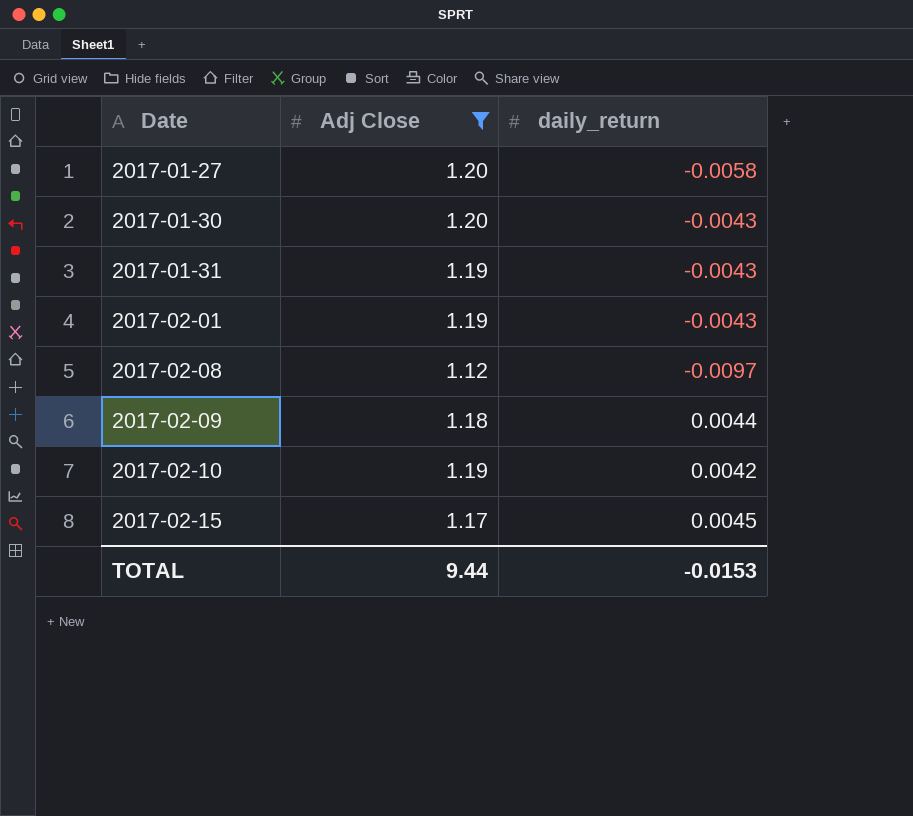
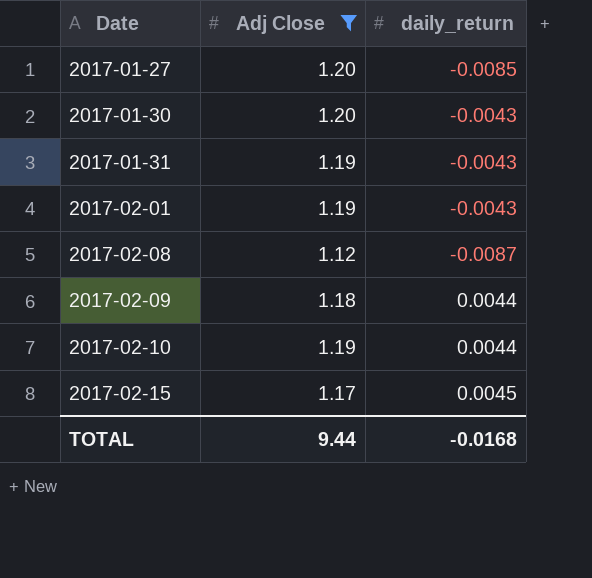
2017-01-27 | daily_return: -0.0058 -> -0.0085
2017-02-08 | daily_return: -0.0097 -> -0.0087
2017-02-10 | daily_return: 0.0042 -> 0.0044
TOTAL | daily_return: -0.0153 -> -0.0168

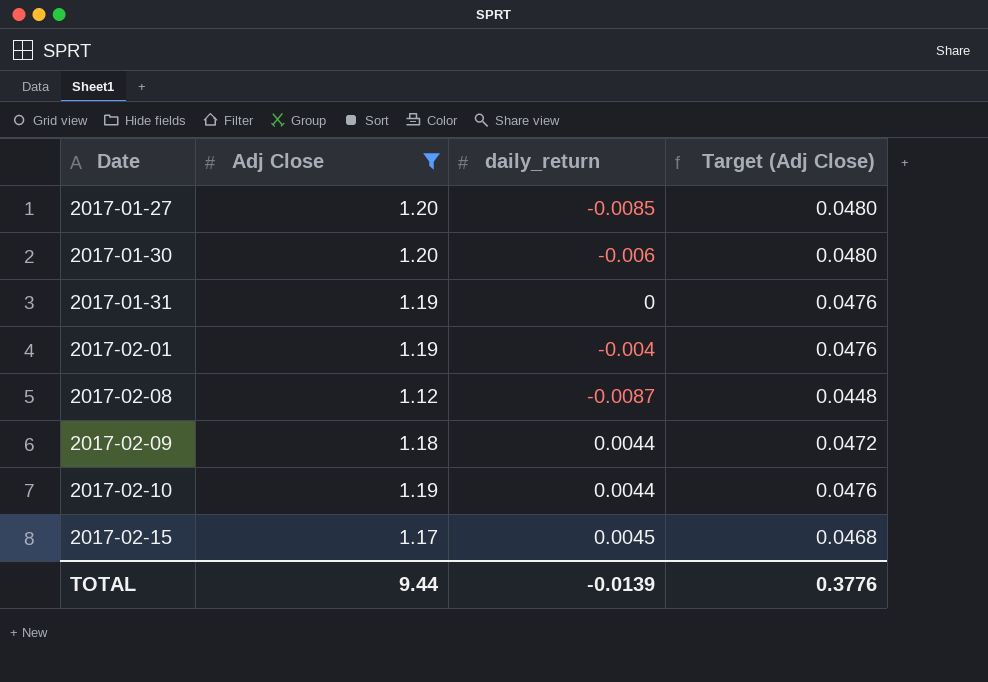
column Target (Adj Close) | formula: none -> [Adj Close] * 0.04
2017-01-30 | daily_return: -0.0043 -> -0.006
2017-01-31 | daily_return: -0.0043 -> 0
2017-02-01 | daily_return: -0.0043 -> -0.004
TOTAL | daily_return: -0.0168 -> -0.0139

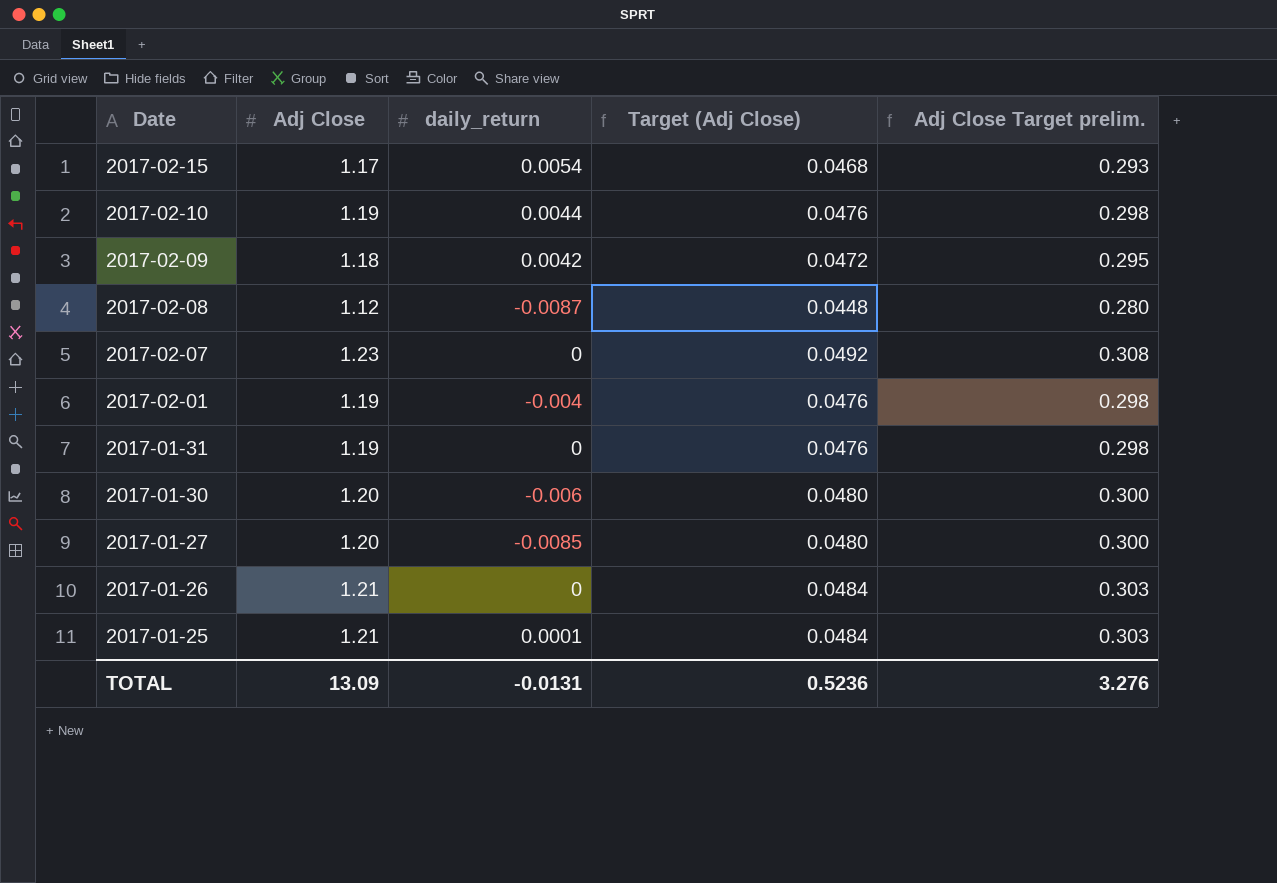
filter: Adj Close <= 1.20 -> none
row order: Date ascending -> Date descending
column Adj Close Target prelim. | formula: none -> [Adj Close] * 0.25
2017-02-15 | daily_return: 0.0045 -> 0.0054
2017-02-09 | daily_return: 0.0044 -> 0.0042
TOTAL | Adj Close: 9.44 -> 13.09
TOTAL | daily_return: -0.0139 -> -0.0131
TOTAL | Target (Adj Close): 0.3776 -> 0.5236

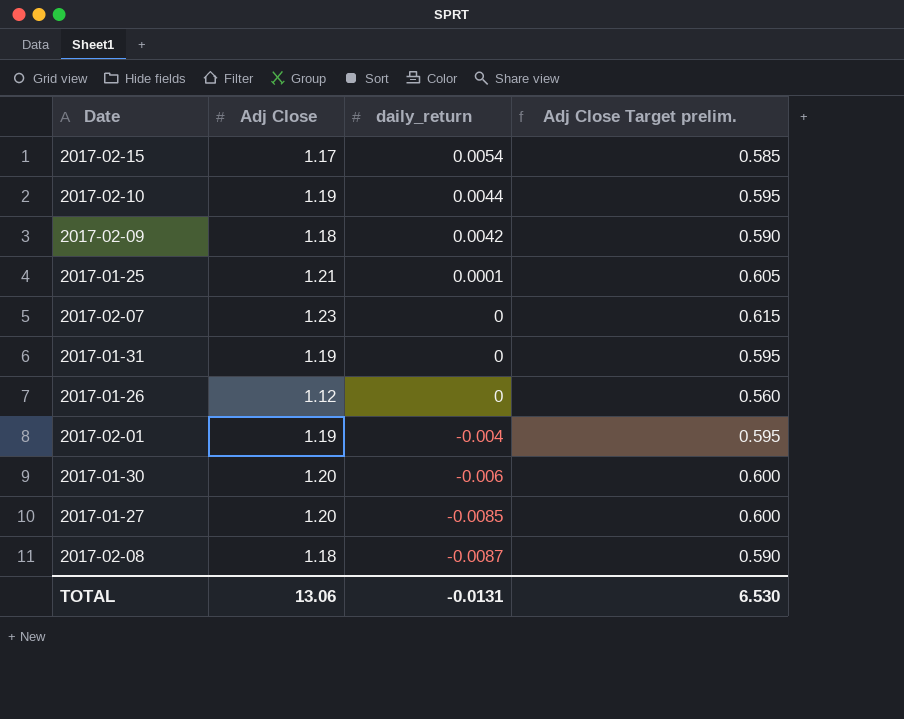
row order: Date descending -> daily_return descending
column Target (Adj Close) | formula: [Adj Close] * 0.04 -> none
column Adj Close Target prelim. | formula: [Adj Close] * 0.25 -> [Adj Close] * 0.5
2017-01-26 | Adj Close: 1.21 -> 1.12
2017-02-08 | Adj Close: 1.12 -> 1.18
TOTAL | Adj Close: 13.09 -> 13.06
TOTAL | Adj Close Target prelim.: 3.276 -> 6.530

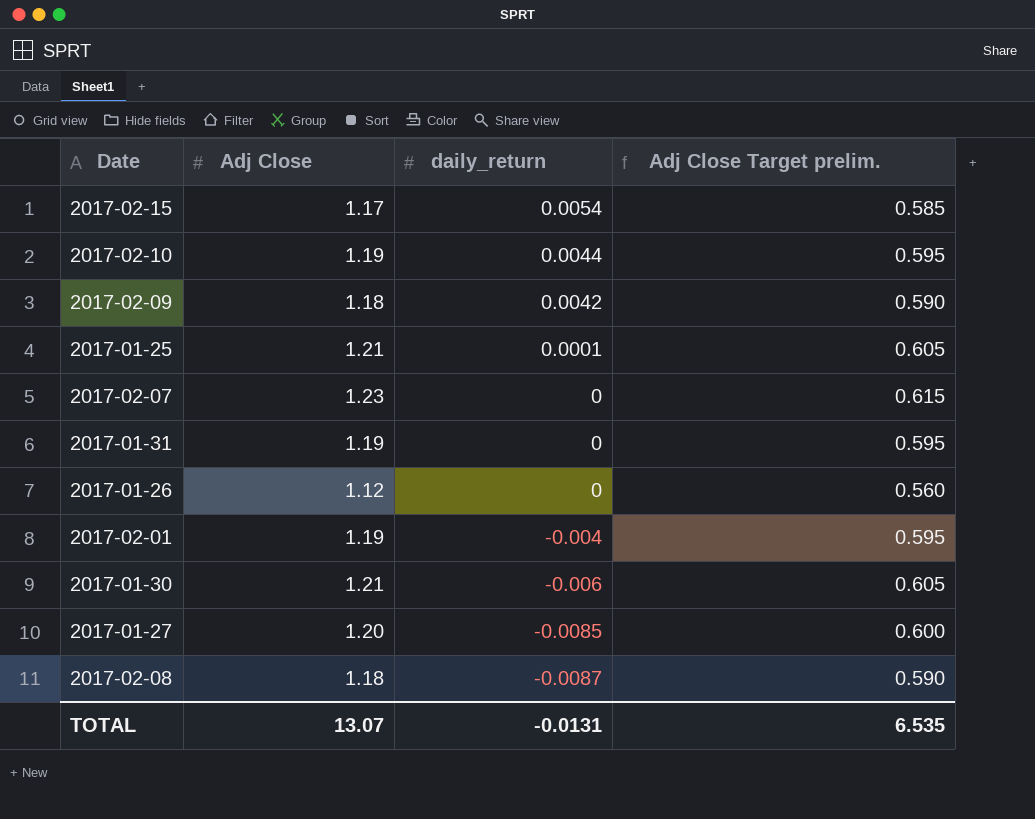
2017-01-30 | Adj Close: 1.20 -> 1.21
2017-01-30 | Adj Close Target prelim.: 0.600 -> 0.605
TOTAL | Adj Close: 13.06 -> 13.07
TOTAL | Adj Close Target prelim.: 6.530 -> 6.535

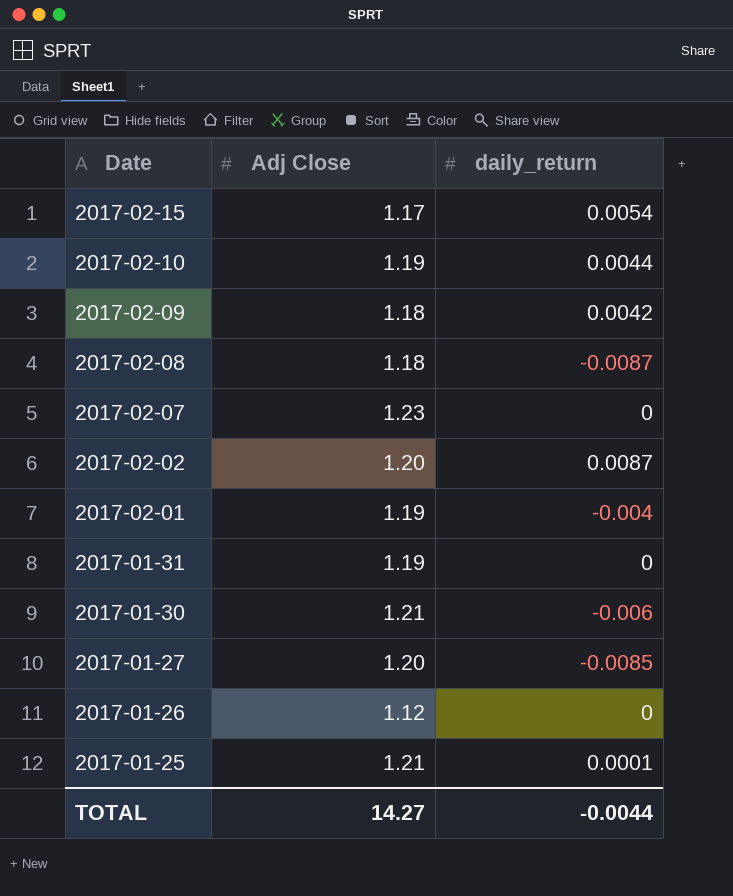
row order: daily_return descending -> Date descending
column Adj Close Target prelim. | formula: [Adj Close] * 0.5 -> none
row 2017-02-02: none -> 1.20 | 0.0087
TOTAL | Adj Close: 13.07 -> 14.27
TOTAL | daily_return: -0.0131 -> -0.0044

